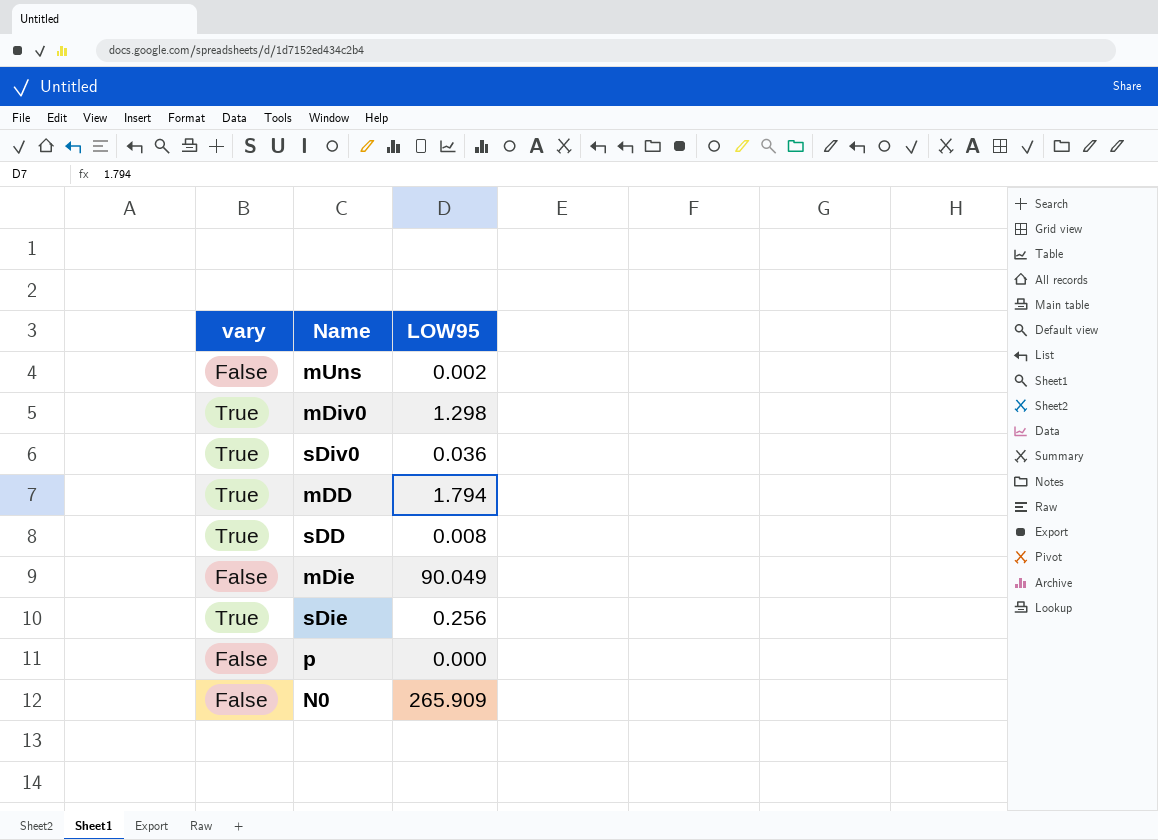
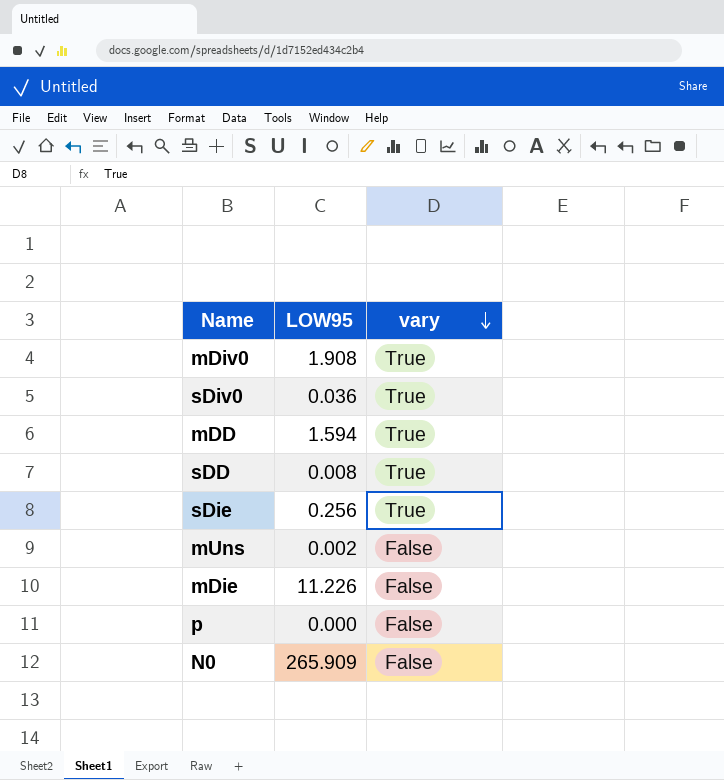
row order: none -> vary descending
column vary | position: 1 -> 3
mDiv0 | LOW95: 1.298 -> 1.908
mDD | LOW95: 1.794 -> 1.594
mDie | LOW95: 90.049 -> 11.226

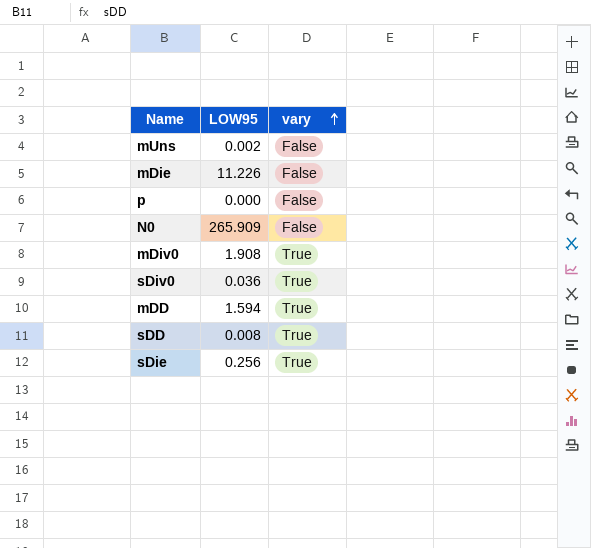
row order: vary descending -> vary ascending

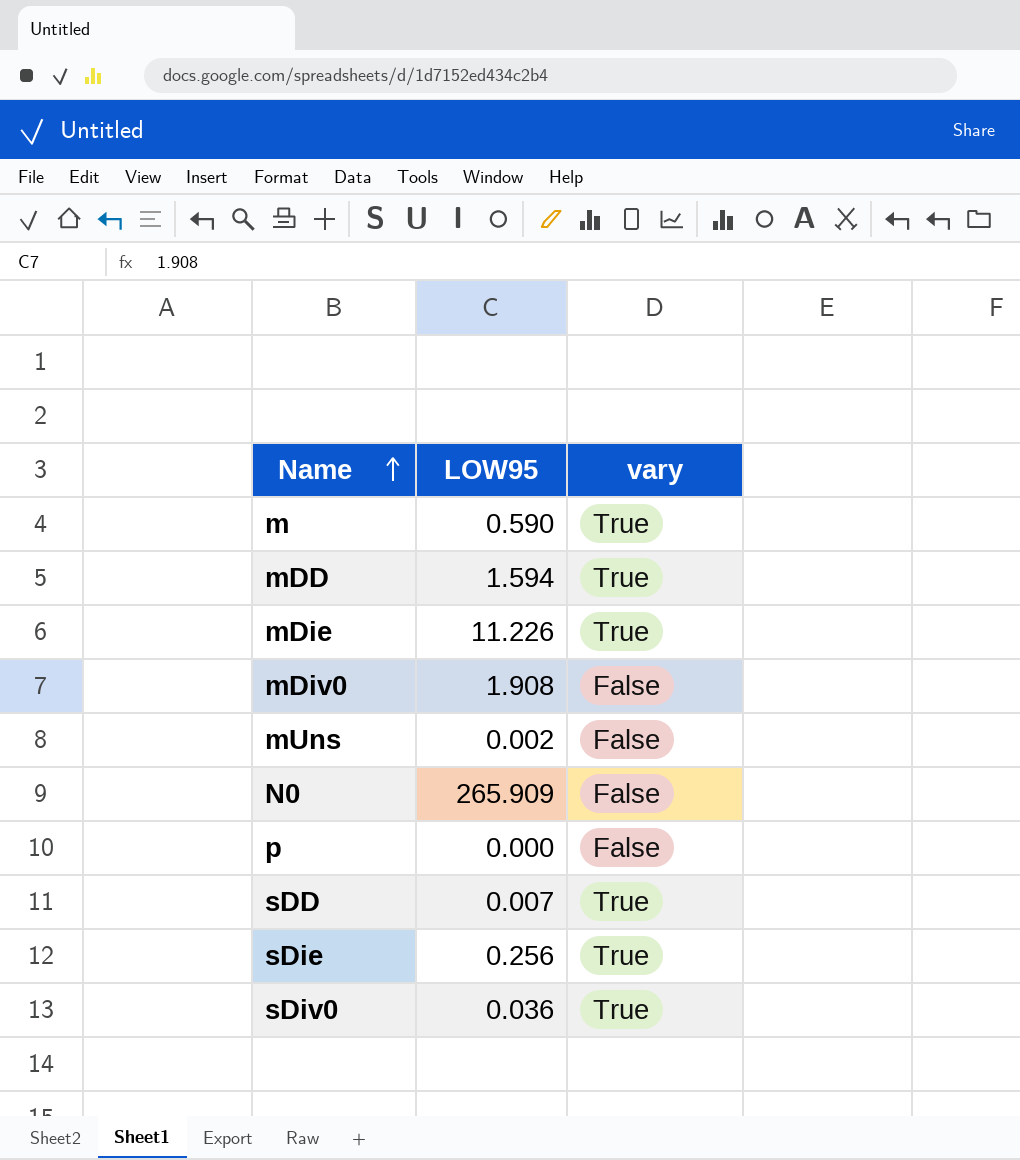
row order: vary ascending -> Name ascending
row m: none -> 0.590 | True
mDie | vary: False -> True
mDiv0 | vary: True -> False
sDD | LOW95: 0.008 -> 0.007

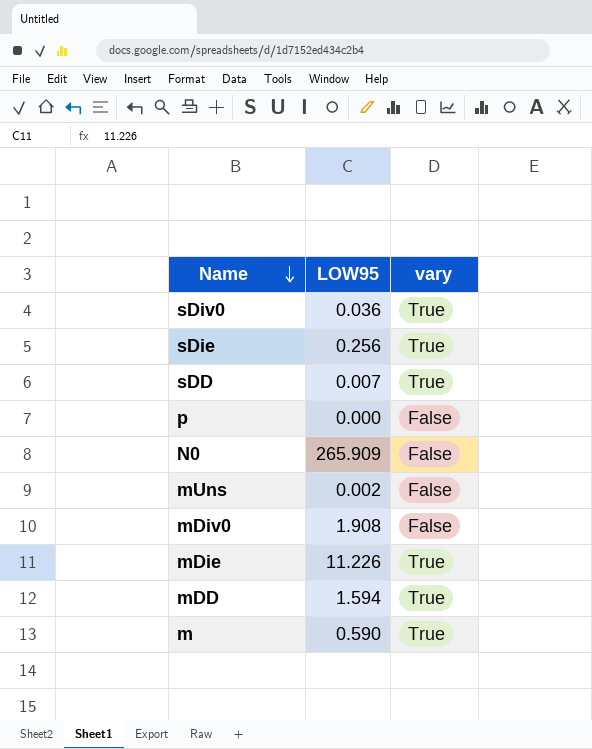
row order: Name ascending -> Name descending

